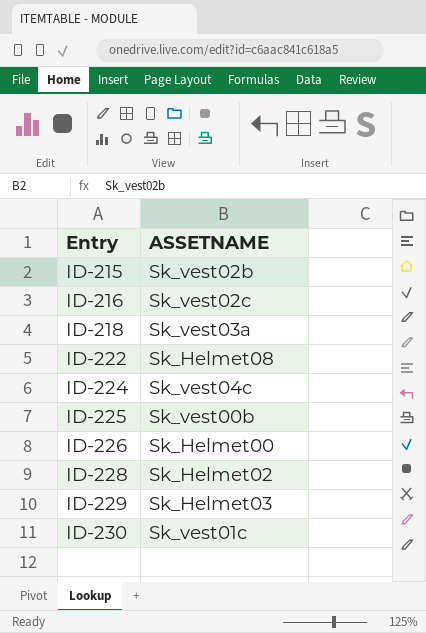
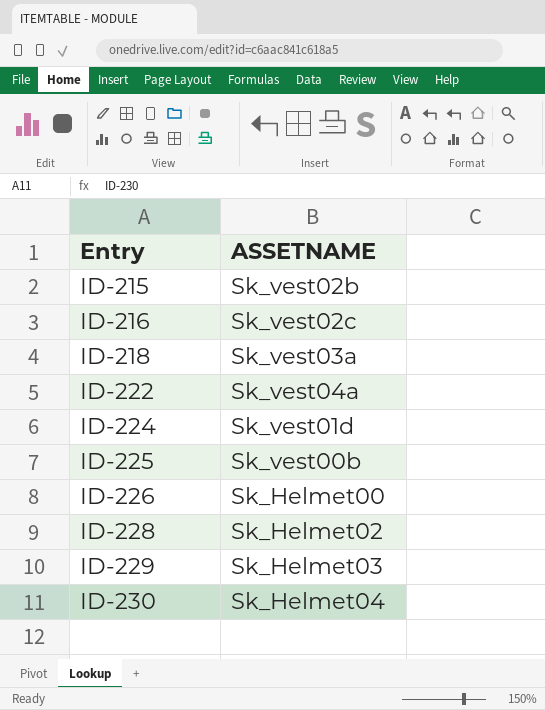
ID-222 | ASSETNAME: Sk_Helmet08 -> Sk_vest04a
ID-224 | ASSETNAME: Sk_vest04c -> Sk_vest01d
ID-230 | ASSETNAME: Sk_vest01c -> Sk_Helmet04

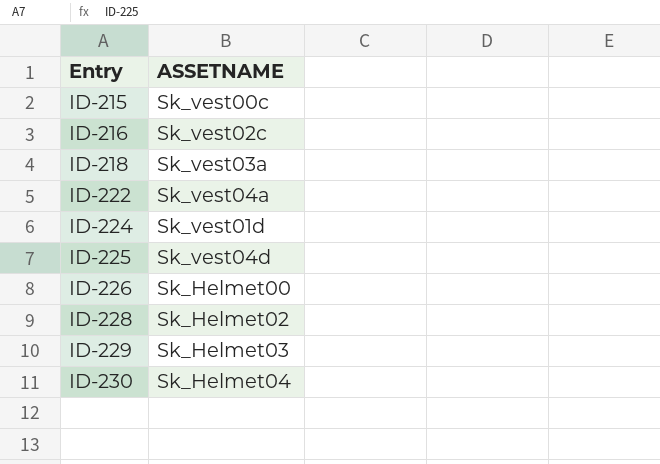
ID-215 | ASSETNAME: Sk_vest02b -> Sk_vest00c
ID-225 | ASSETNAME: Sk_vest00b -> Sk_vest04d

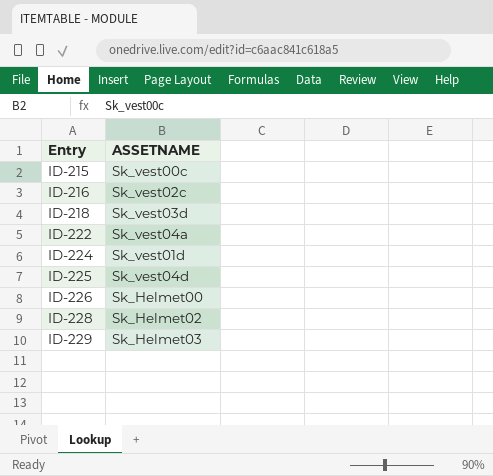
row ID-230: Sk_Helmet04 -> none
ID-218 | ASSETNAME: Sk_vest03a -> Sk_vest03d

